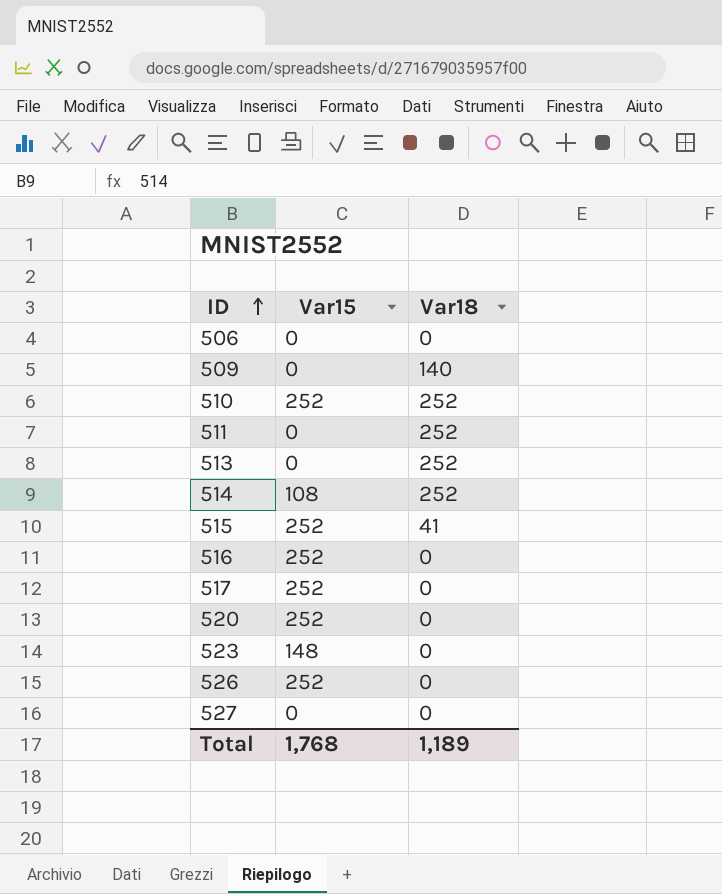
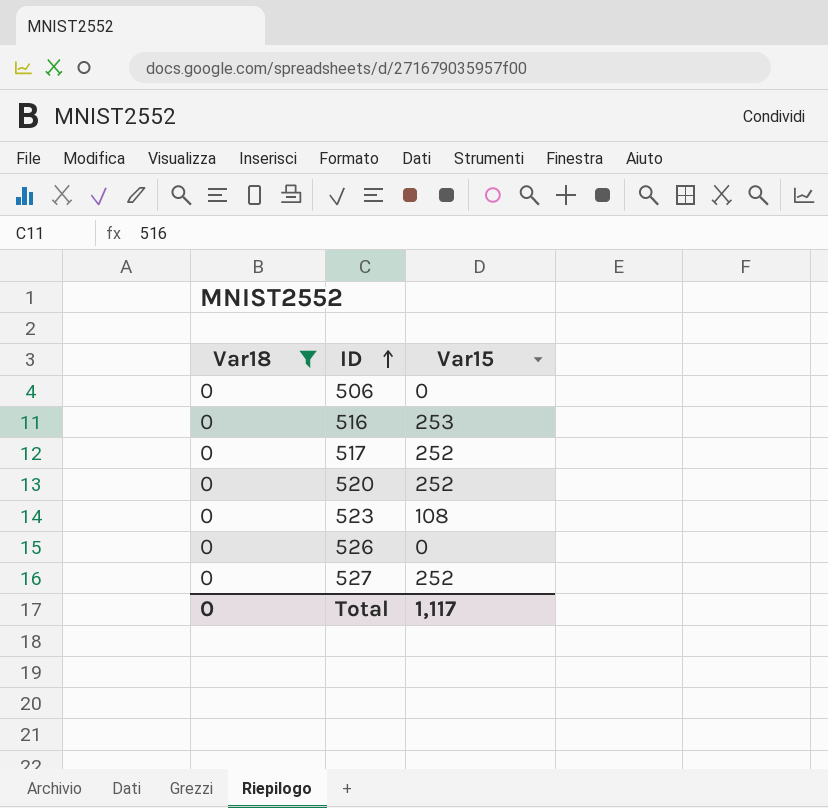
filter: none -> Var18 = 0
column Var18 | position: 3 -> 1
516 | Var15: 252 -> 253
523 | Var15: 148 -> 108
526 | Var15: 252 -> 0
527 | Var15: 0 -> 252
Total | Var18: 1,189 -> 0
Total | Var15: 1,768 -> 1,117

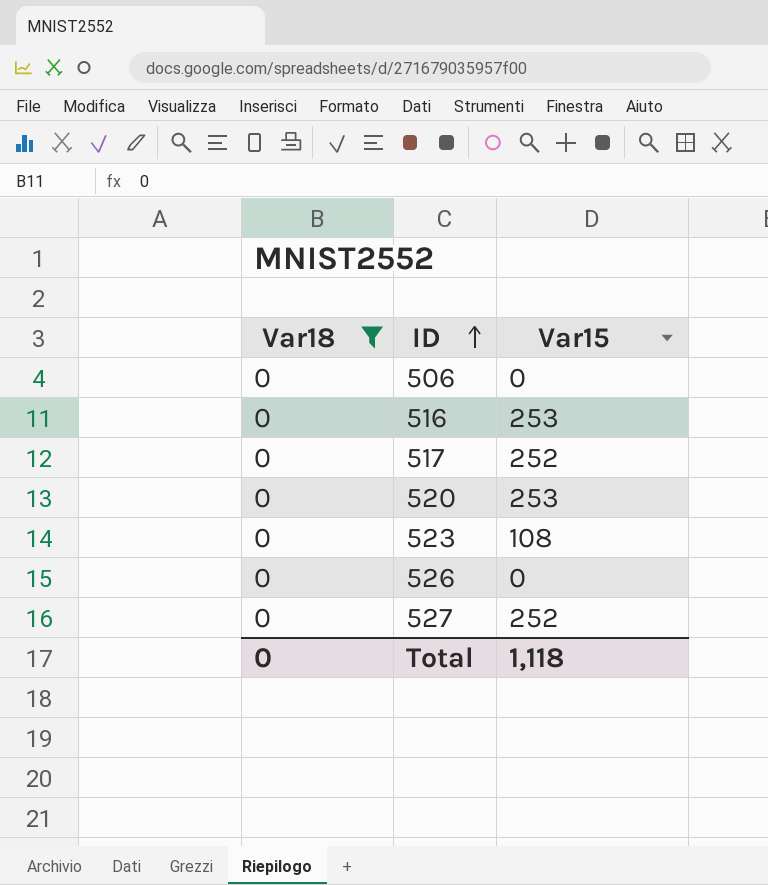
520 | Var15: 252 -> 253
Total | Var15: 1,117 -> 1,118

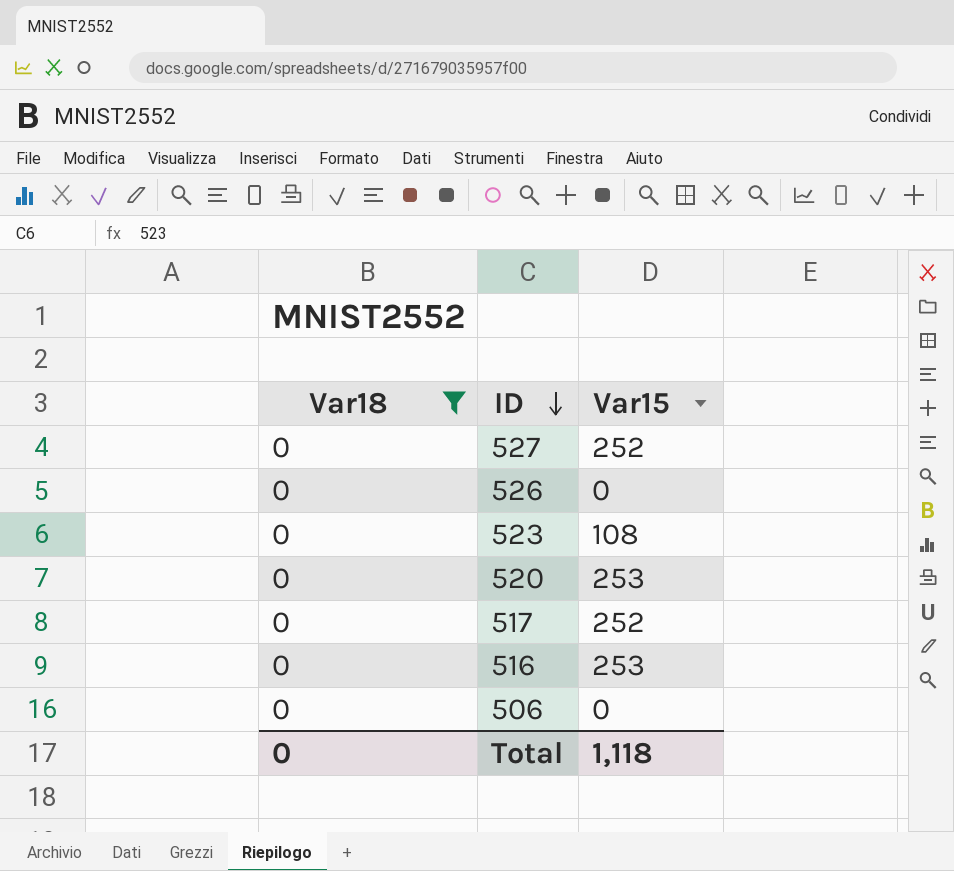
row order: ID ascending -> ID descending

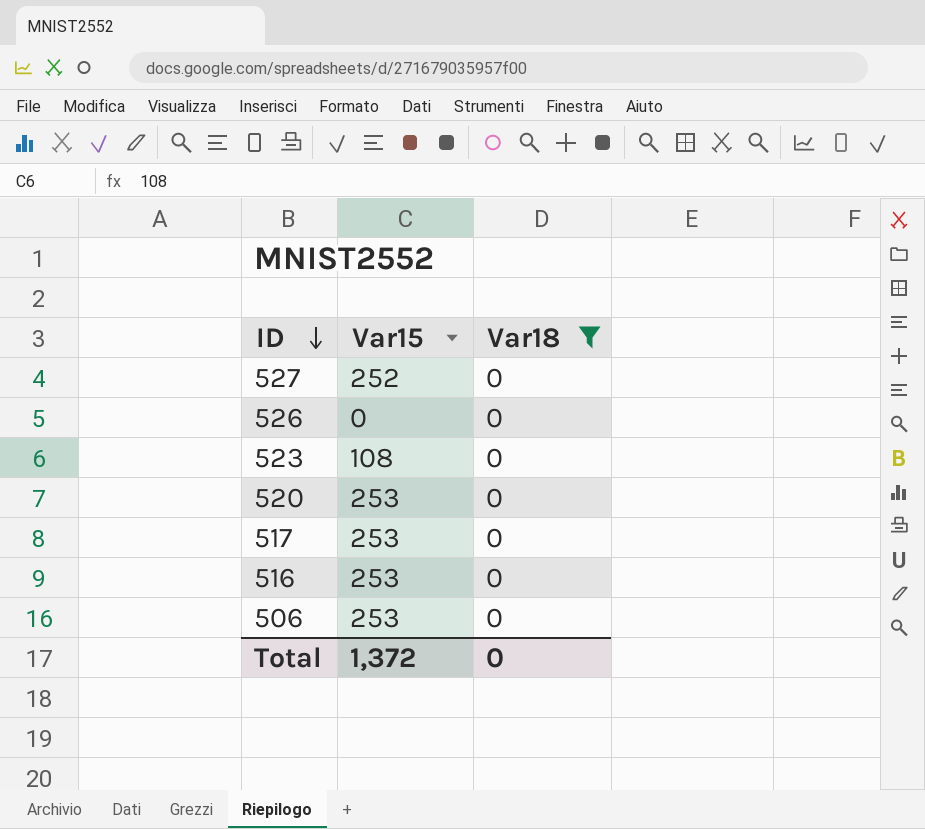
column Var18 | position: 1 -> 3
517 | Var15: 252 -> 253
506 | Var15: 0 -> 253
Total | Var15: 1,118 -> 1,372

